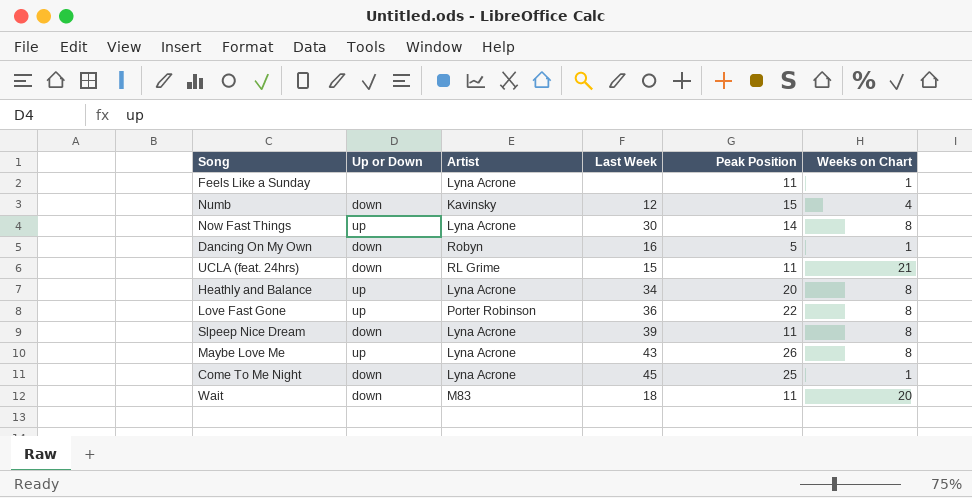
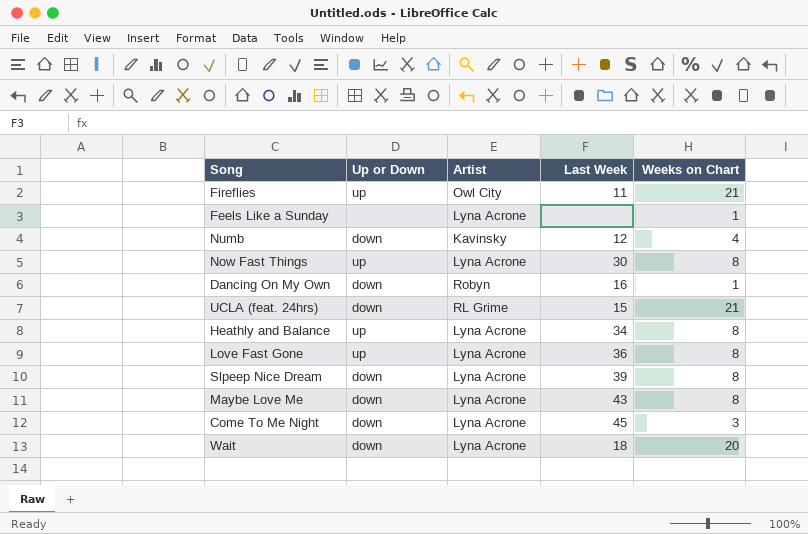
column Peak Position | position: 5 -> none
row Fireflies: none -> up | Owl City | 11 | 21
Love Fast Gone | Artist: Porter Robinson -> Lyna Acrone
Maybe Love Me | Up or Down: up -> down
Come To Me Night | Weeks on Chart: 1 -> 3
Wait | Artist: M83 -> Lyna Acrone

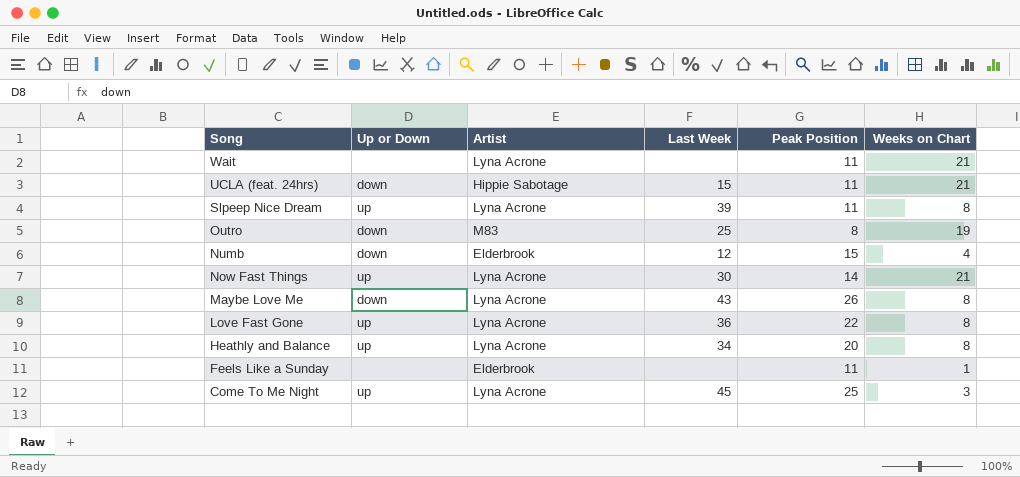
row order: none -> Song descending
column Peak Position | position: none -> 5
row Fireflies: up | Owl City | 11 | 21 -> none
row Dancing On My Own: down | Robyn | 16 | 1 -> none
Wait | Up or Down: down -> none
Wait | Last Week: 18 -> none
Wait | Weeks on Chart: 20 -> 21
UCLA (feat. 24hrs) | Artist: RL Grime -> Hippie Sabotage
Slpeep Nice Dream | Up or Down: down -> up
row Outro: none -> down | M83 | 25 | 8 | 19
Numb | Artist: Kavinsky -> Elderbrook
Now Fast Things | Weeks on Chart: 8 -> 21
Feels Like a Sunday | Artist: Lyna Acrone -> Elderbrook
Come To Me Night | Up or Down: down -> up

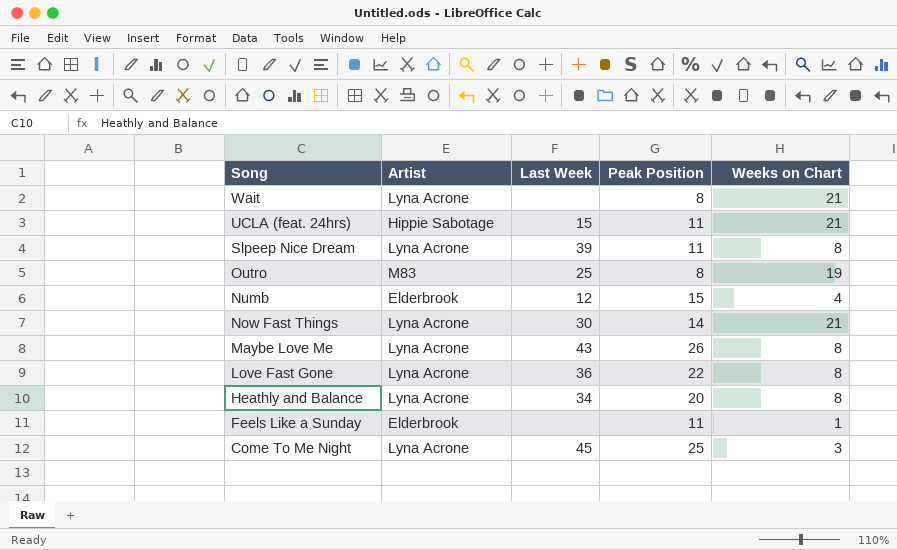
column Up or Down | position: 2 -> none
Wait | Peak Position: 11 -> 8

